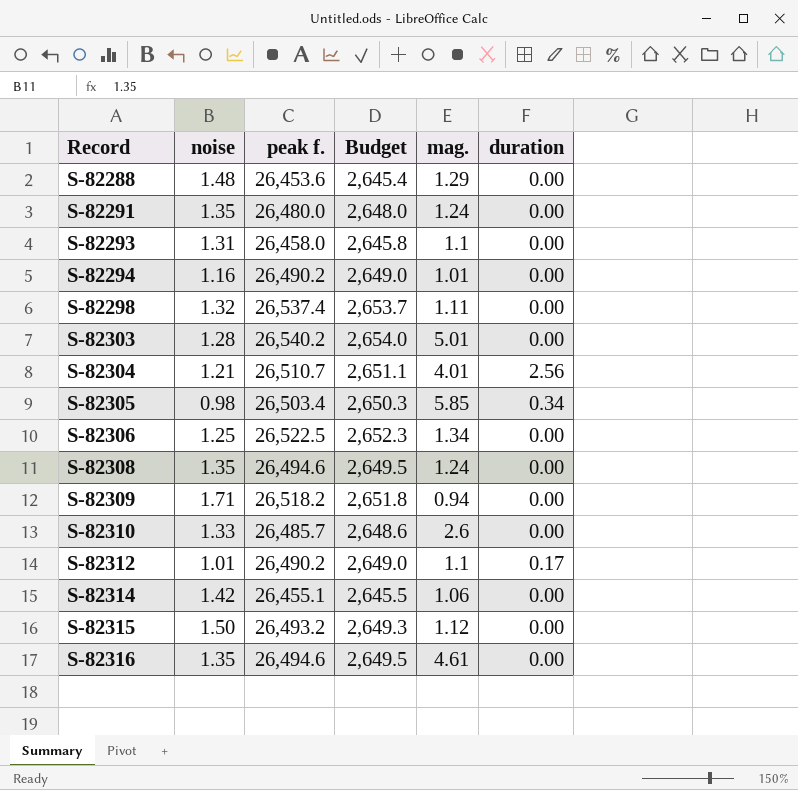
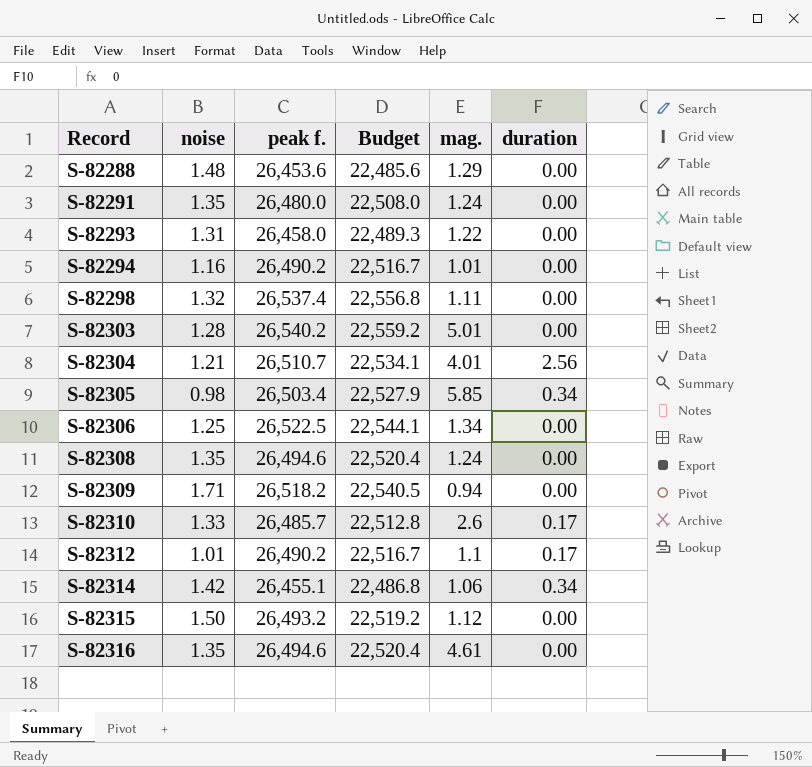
column Budget | formula: [peak f.] * 0.1 -> [peak f.] * 0.85
S-82293 | mag.: 1.1 -> 1.22
S-82310 | duration: 0.00 -> 0.17
S-82314 | duration: 0.00 -> 0.34

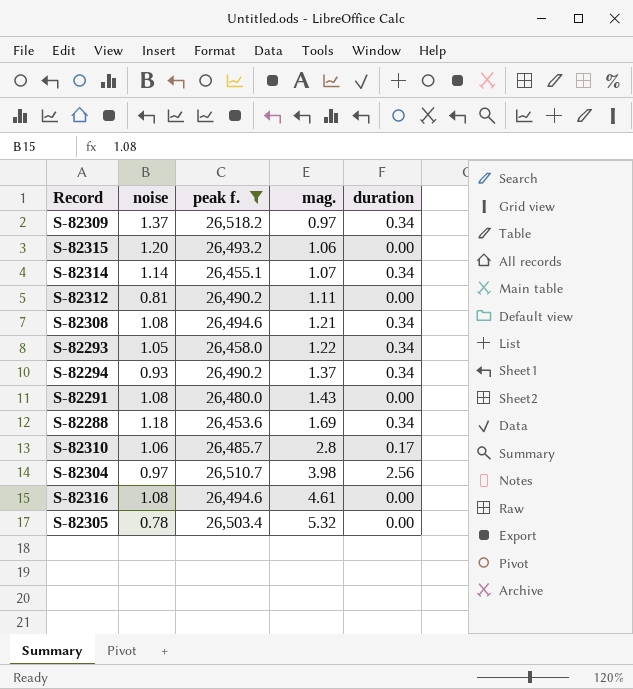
filter: none -> peak f. <= 26,518.2
row order: Record ascending -> mag. ascending
column Budget | formula: [peak f.] * 0.85 -> none
S-82309 | noise: 1.71 -> 1.37
S-82309 | mag.: 0.94 -> 0.97
S-82309 | duration: 0.00 -> 0.34
S-82315 | noise: 1.50 -> 1.20
S-82315 | mag.: 1.12 -> 1.06
S-82314 | noise: 1.42 -> 1.14
S-82314 | mag.: 1.06 -> 1.07
S-82312 | noise: 1.01 -> 0.81
S-82312 | mag.: 1.1 -> 1.11
S-82312 | duration: 0.17 -> 0.00
S-82308 | noise: 1.35 -> 1.08
S-82308 | mag.: 1.24 -> 1.21
S-82308 | duration: 0.00 -> 0.34
S-82293 | noise: 1.31 -> 1.05
S-82293 | duration: 0.00 -> 0.34
S-82294 | noise: 1.16 -> 0.93
S-82294 | mag.: 1.01 -> 1.37
S-82294 | duration: 0.00 -> 0.34
S-82291 | noise: 1.35 -> 1.08
S-82291 | mag.: 1.24 -> 1.43
S-82288 | noise: 1.48 -> 1.18
S-82288 | mag.: 1.29 -> 1.69
S-82288 | duration: 0.00 -> 0.34
S-82310 | noise: 1.33 -> 1.06
S-82310 | mag.: 2.6 -> 2.8
S-82304 | noise: 1.21 -> 0.97
S-82304 | mag.: 4.01 -> 3.98
S-82316 | noise: 1.35 -> 1.08
S-82305 | noise: 0.98 -> 0.78
S-82305 | mag.: 5.85 -> 5.32
S-82305 | duration: 0.34 -> 0.00

